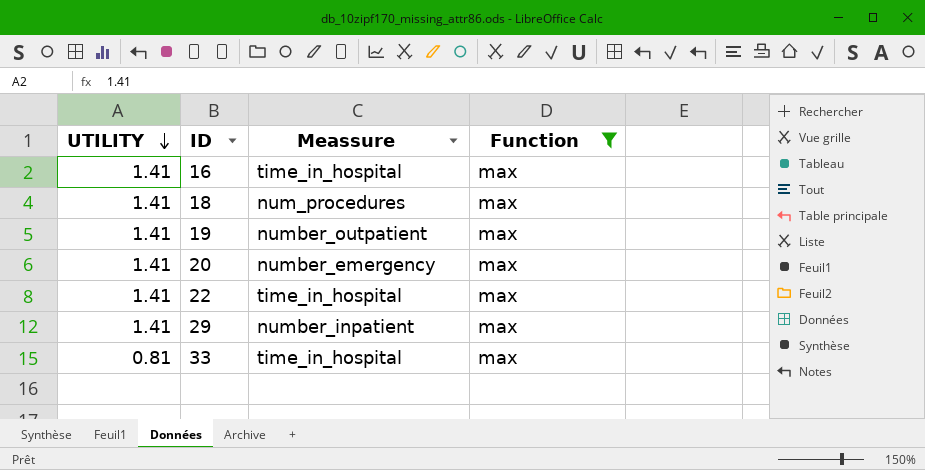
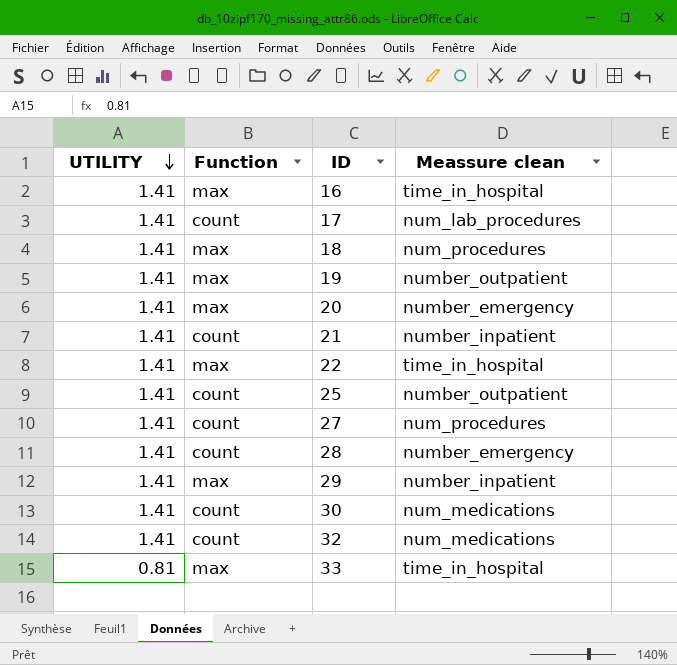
filter: Function = max -> none
column Function | position: 4 -> 2
column name: Meassure -> Meassure clean

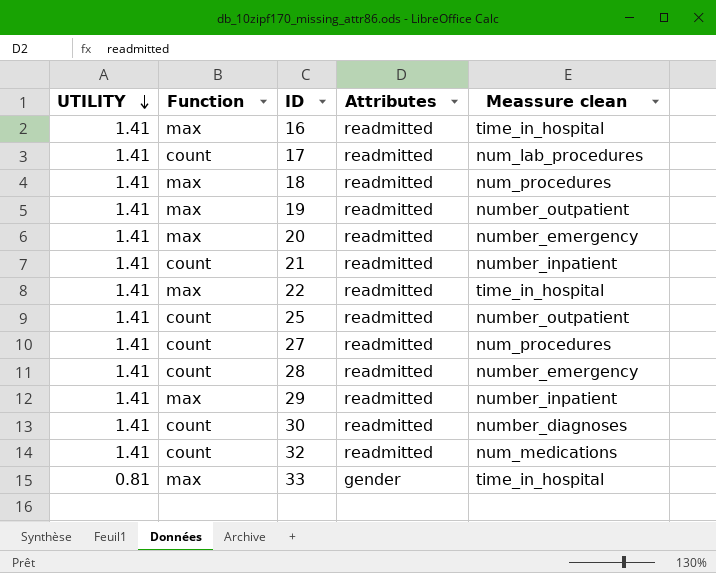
column Attributes | position: none -> 4
30 | Meassure clean: num_medications -> number_diagnoses

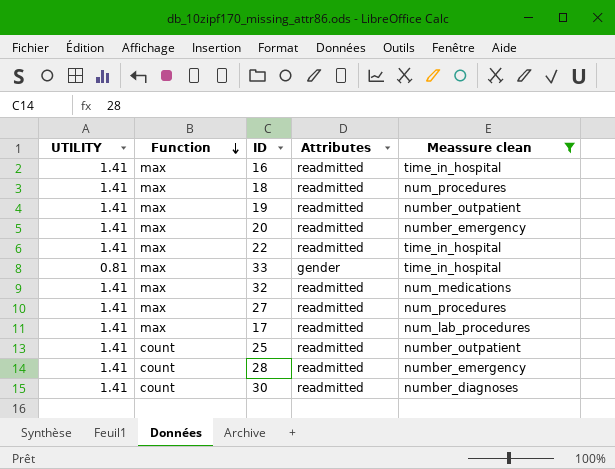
filter: none -> Meassure clean != number_inpatient
row order: UTILITY descending -> Function descending
32 | Function: count -> max
27 | Function: count -> max
17 | Function: count -> max

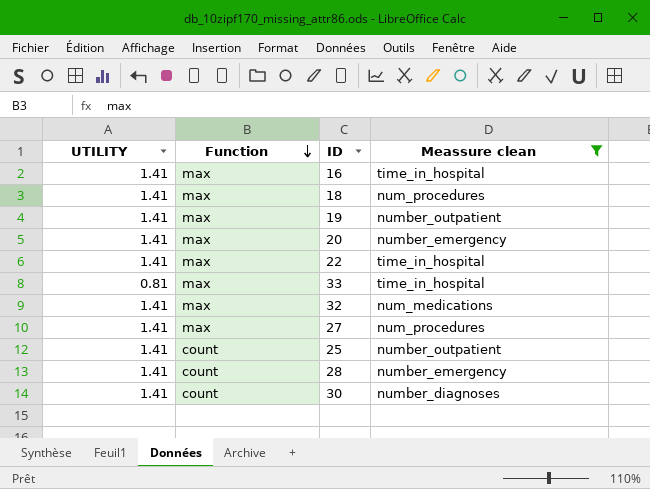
column Attributes | position: 4 -> none
row 17: 1.41 | max | readmitted | num_lab_procedures -> none

